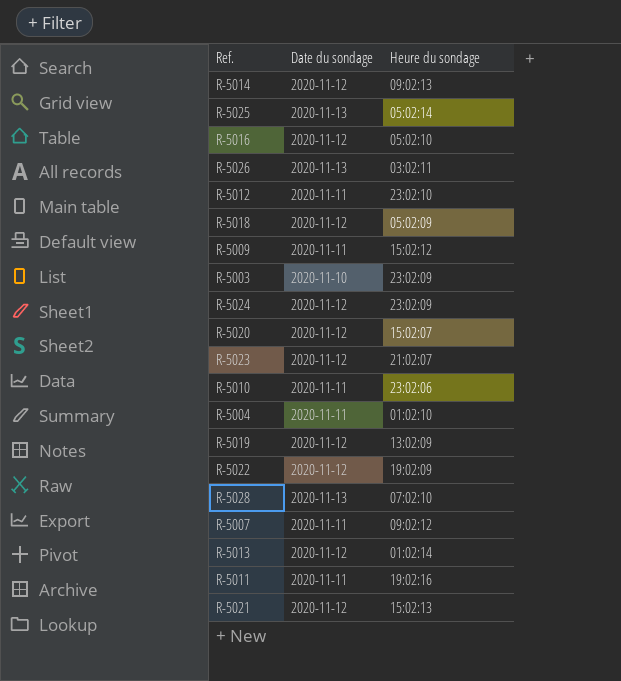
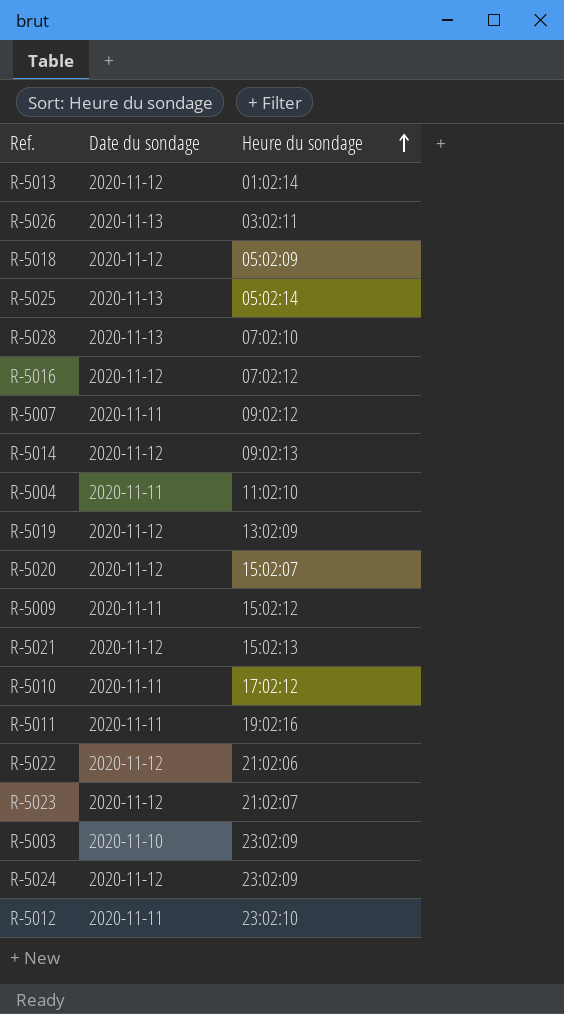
row order: none -> Heure du sondage ascending
R-5016 | Heure du sondage: 05:02:10 -> 07:02:12
R-5004 | Heure du sondage: 01:02:10 -> 11:02:10
R-5010 | Heure du sondage: 23:02:06 -> 17:02:12
R-5022 | Heure du sondage: 19:02:09 -> 21:02:06

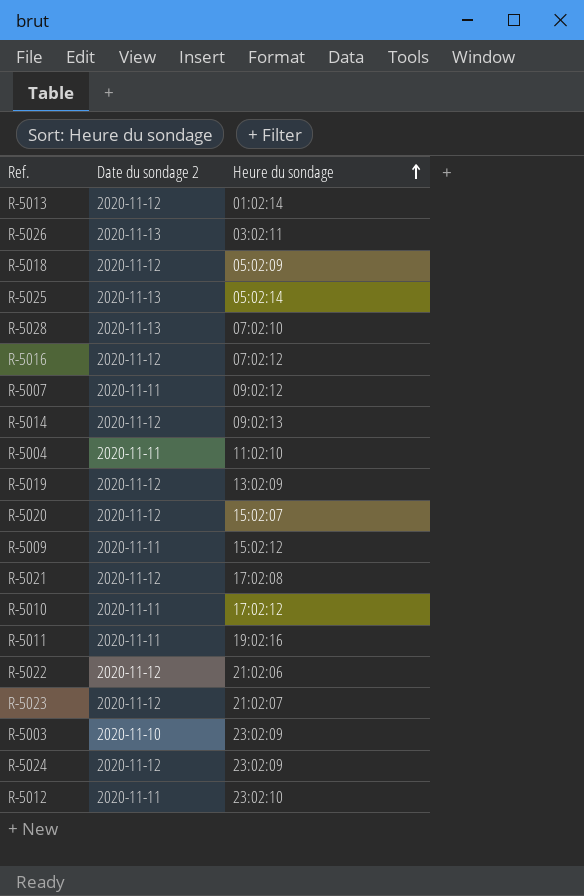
column name: Date du sondage -> Date du sondage 2
R-5021 | Heure du sondage: 15:02:13 -> 17:02:08

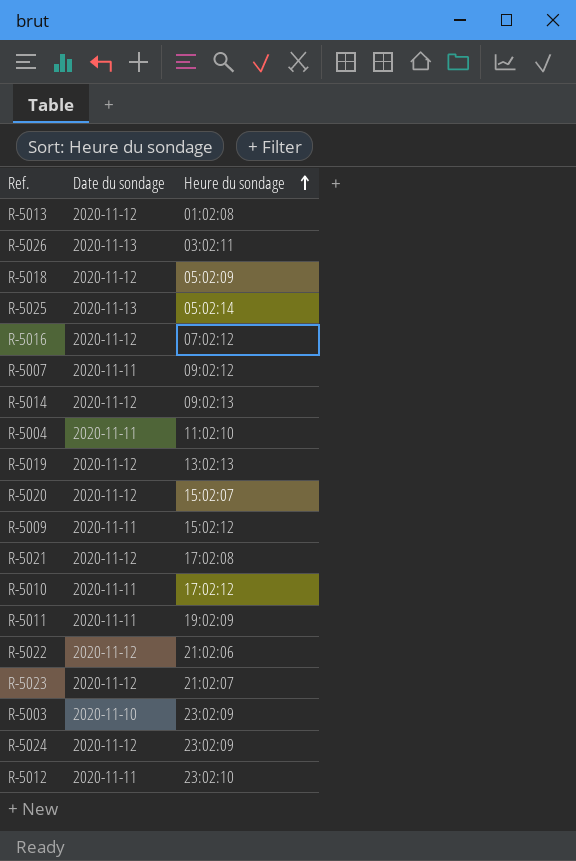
column name: Date du sondage 2 -> Date du sondage
row R-5028: 2020-11-13 | 07:02:10 -> none
R-5013 | Heure du sondage: 01:02:14 -> 01:02:08
R-5019 | Heure du sondage: 13:02:09 -> 13:02:13
R-5011 | Heure du sondage: 19:02:16 -> 19:02:09

